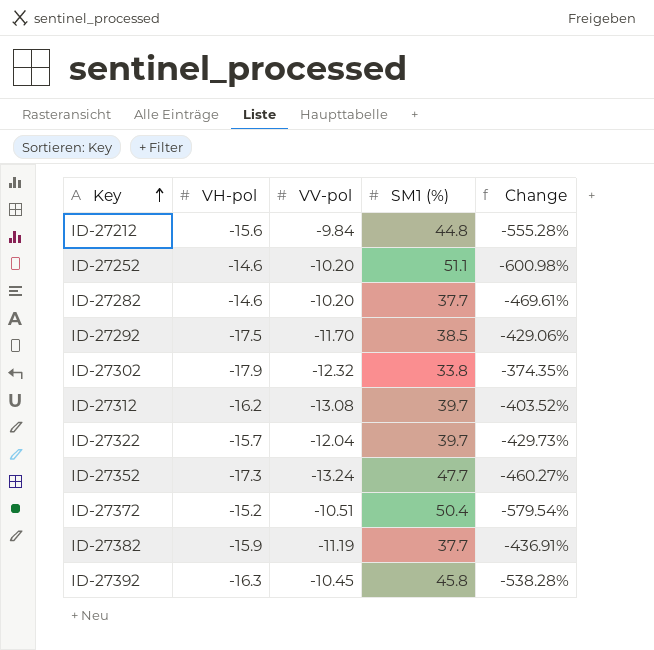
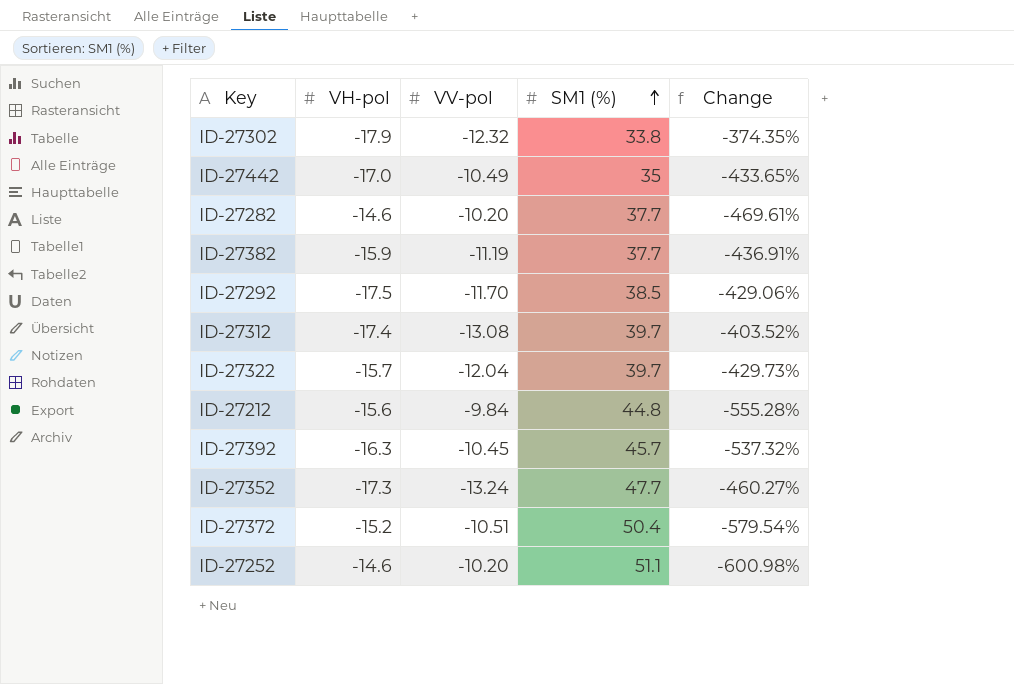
row order: Key ascending -> SM1 (%) ascending
row ID-27442: none -> -17.0 | -10.49 | 35 | -433.65%
ID-27312 | VH-pol: -16.2 -> -17.4
ID-27392 | SM1 (%): 45.8 -> 45.7
ID-27392 | Change: -538.28% -> -537.32%

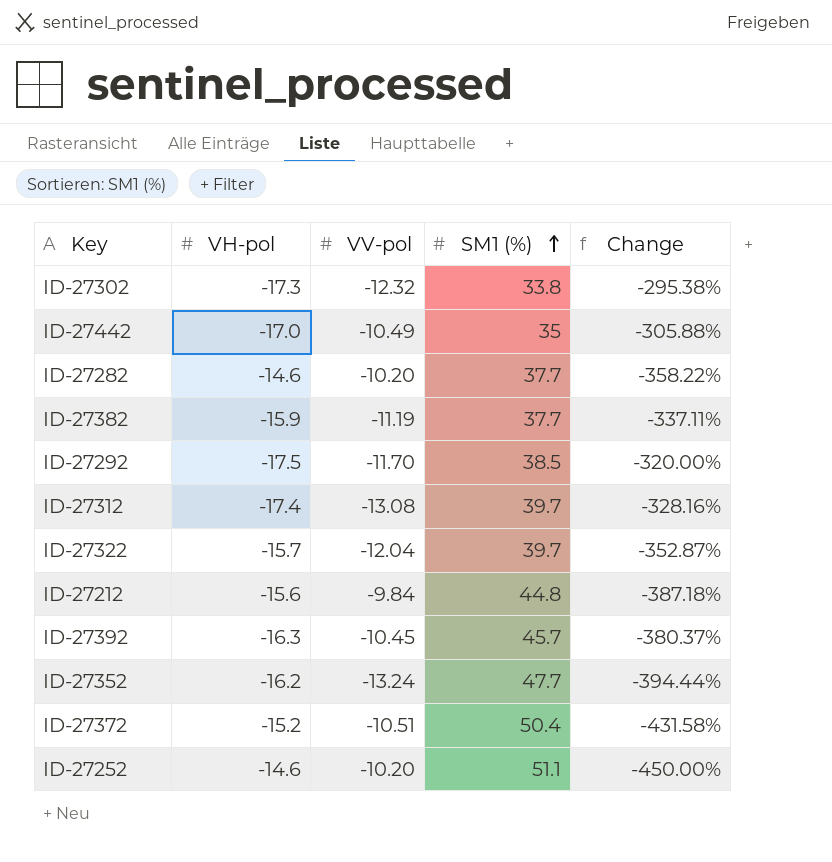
column Change | formula: ([SM1 (%)] - [VV-pol]) / [VV-pol] -> ([SM1 (%)] - [VH-pol]) / [VH-pol]
ID-27302 | VH-pol: -17.9 -> -17.3
ID-27352 | VH-pol: -17.3 -> -16.2

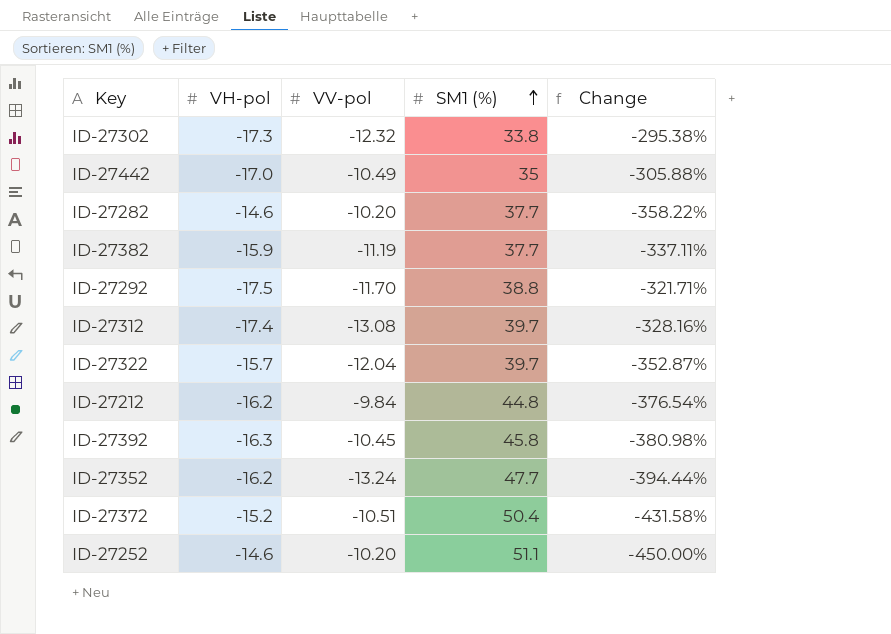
ID-27292 | SM1 (%): 38.5 -> 38.8
ID-27292 | Change: -320.00% -> -321.71%
ID-27212 | VH-pol: -15.6 -> -16.2
ID-27212 | Change: -387.18% -> -376.54%
ID-27392 | SM1 (%): 45.7 -> 45.8
ID-27392 | Change: -380.37% -> -380.98%

